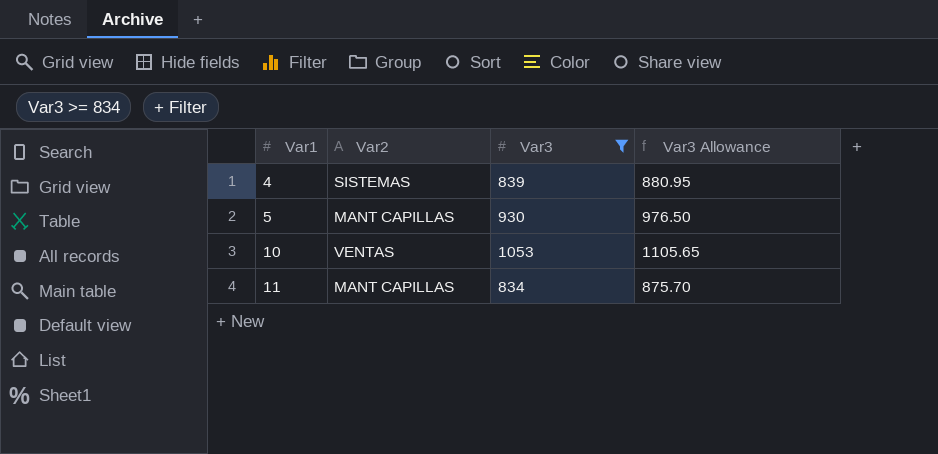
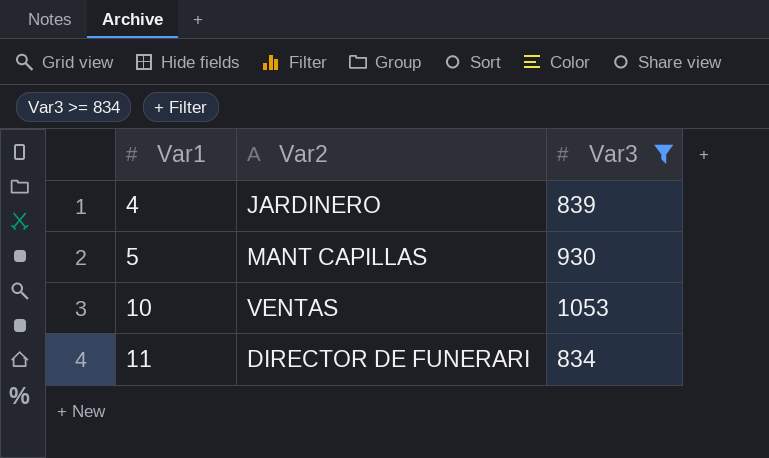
column Var3 Allowance | formula: [Var3] * 1.05 -> none
4 | Var2: SISTEMAS -> JARDINERO
11 | Var2: MANT CAPILLAS -> DIRECTOR DE FUNERARI

